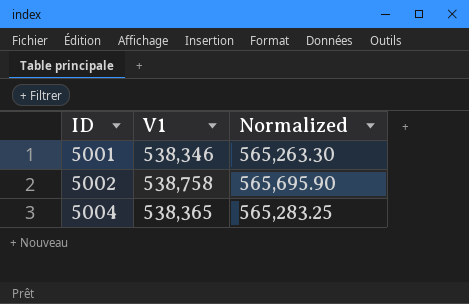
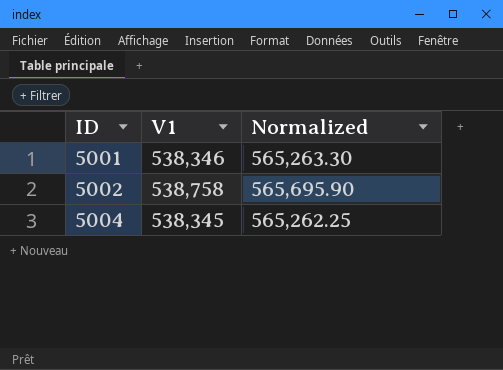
5004 | V1: 538,365 -> 538,345
5004 | Normalized: 565,283.25 -> 565,262.25

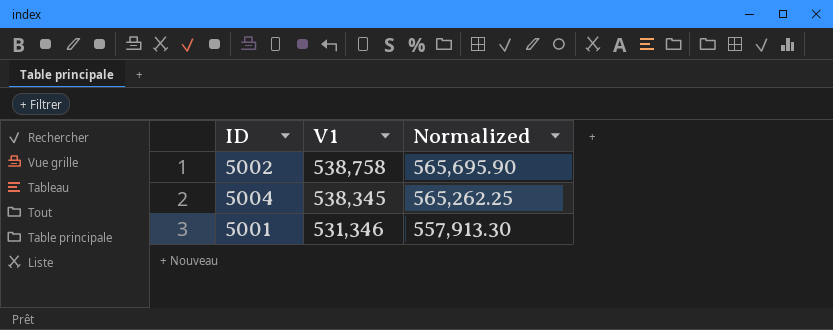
row order: ID ascending -> V1 descending
5001 | V1: 538,346 -> 531,346
5001 | Normalized: 565,263.30 -> 557,913.30

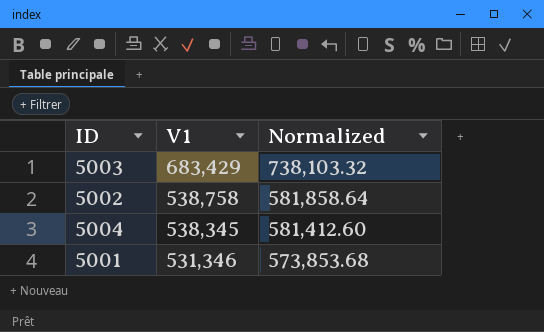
column Normalized | formula: [V1] * 1.05 -> [V1] * 1.08
row 5003: none -> 683,429 | 738,103.32

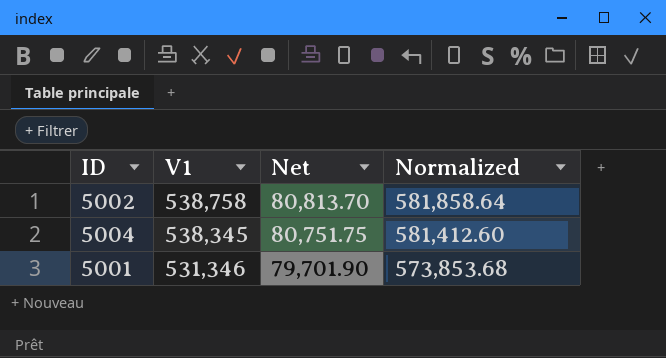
column Net | formula: none -> [V1] * 0.15
row 5003: 683,429 | 738,103.32 -> none

